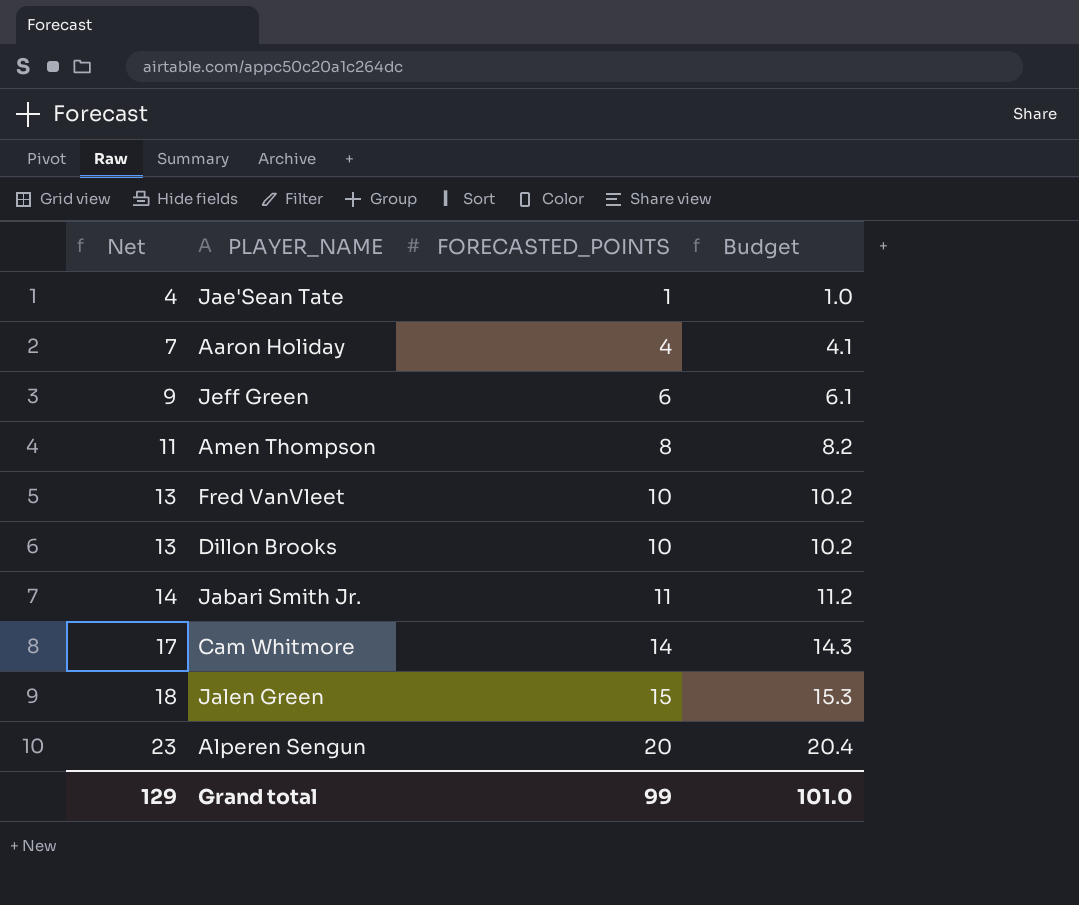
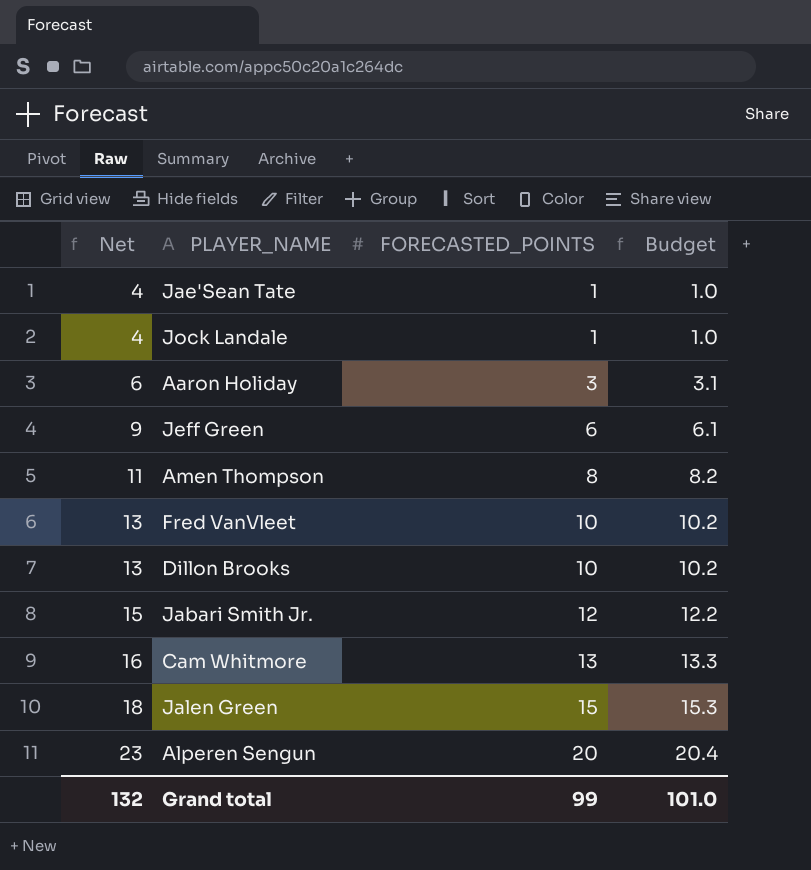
row Jock Landale: none -> 4 | 1 | 1.0
Aaron Holiday | Net: 7 -> 6
Aaron Holiday | FORECASTED_POINTS: 4 -> 3
Aaron Holiday | Budget: 4.1 -> 3.1
Jabari Smith Jr. | Net: 14 -> 15
Jabari Smith Jr. | FORECASTED_POINTS: 11 -> 12
Jabari Smith Jr. | Budget: 11.2 -> 12.2
Cam Whitmore | Net: 17 -> 16
Cam Whitmore | FORECASTED_POINTS: 14 -> 13
Cam Whitmore | Budget: 14.3 -> 13.3
Grand total | Net: 129 -> 132

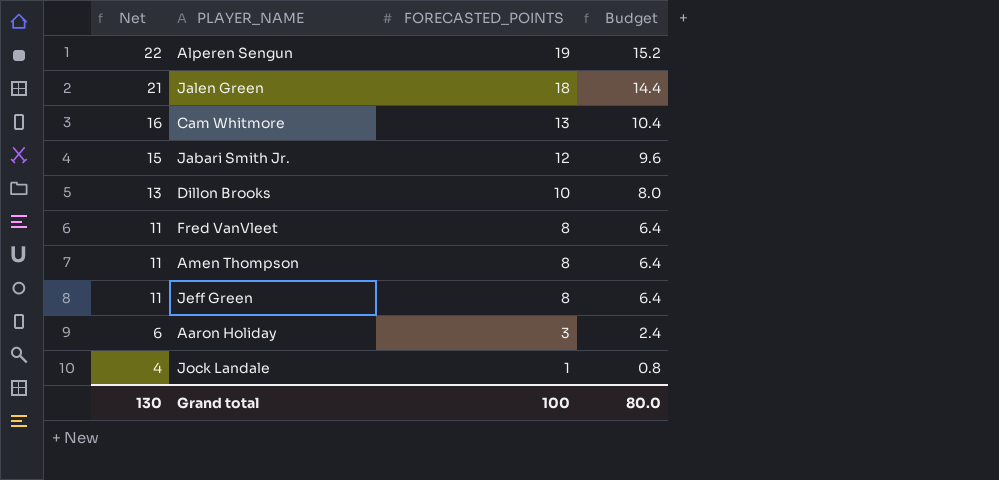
row order: Net ascending -> Net descending
column Budget | formula: [FORECASTED_POINTS] * 1.02 -> [FORECASTED_POINTS] * 0.8
row Jae'Sean Tate: 4 | 1 | 1.0 -> none
Alperen Sengun | Net: 23 -> 22
Alperen Sengun | FORECASTED_POINTS: 20 -> 19
Jalen Green | Net: 18 -> 21
Jalen Green | FORECASTED_POINTS: 15 -> 18
Fred VanVleet | Net: 13 -> 11
Fred VanVleet | FORECASTED_POINTS: 10 -> 8
Jeff Green | Net: 9 -> 11
Jeff Green | FORECASTED_POINTS: 6 -> 8
Grand total | Net: 132 -> 130
Grand total | FORECASTED_POINTS: 99 -> 100
Grand total | Budget: 101.0 -> 80.0

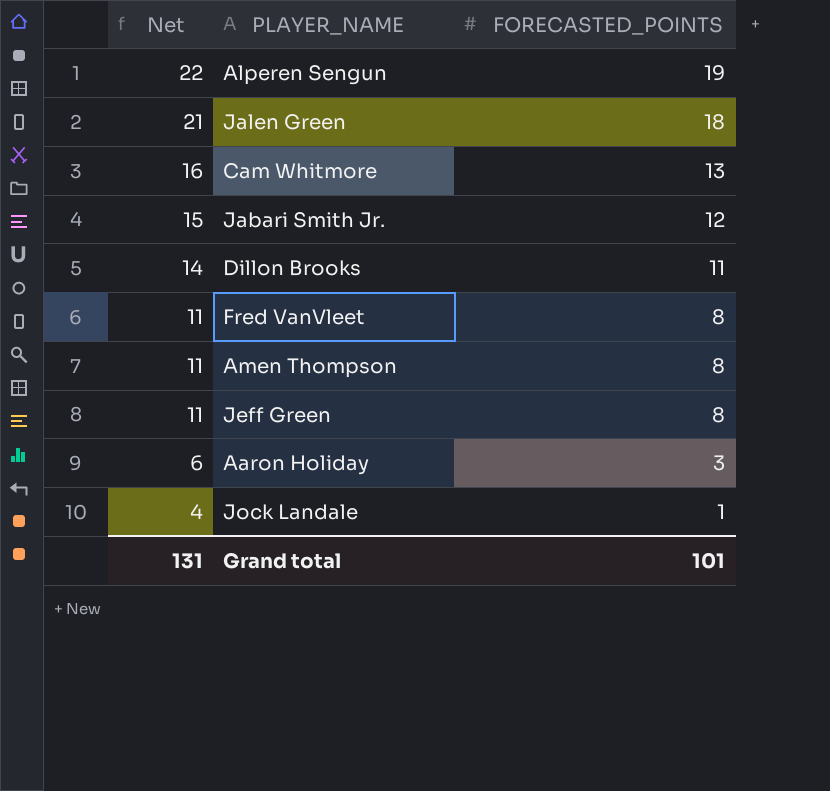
column Budget | formula: [FORECASTED_POINTS] * 0.8 -> none
Dillon Brooks | Net: 13 -> 14
Dillon Brooks | FORECASTED_POINTS: 10 -> 11
Grand total | Net: 130 -> 131
Grand total | FORECASTED_POINTS: 100 -> 101

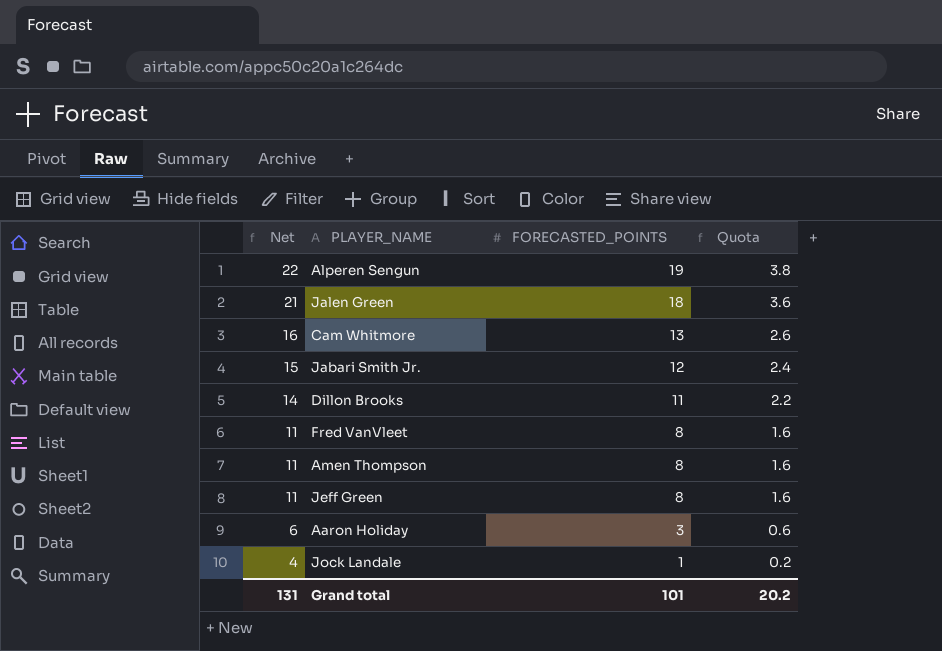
column Quota | formula: none -> [FORECASTED_POINTS] * 0.2

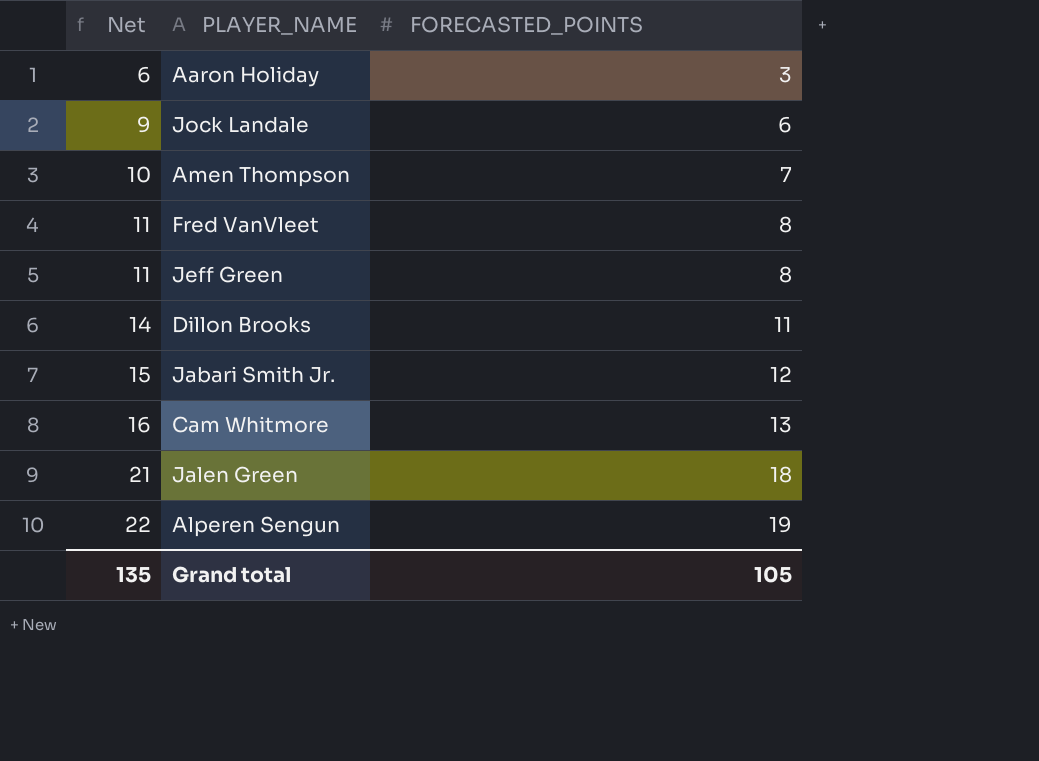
row order: Net descending -> Net ascending
column Quota | formula: [FORECASTED_POINTS] * 0.2 -> none
Jock Landale | Net: 4 -> 9
Jock Landale | FORECASTED_POINTS: 1 -> 6
Amen Thompson | Net: 11 -> 10
Amen Thompson | FORECASTED_POINTS: 8 -> 7
Grand total | Net: 131 -> 135
Grand total | FORECASTED_POINTS: 101 -> 105

